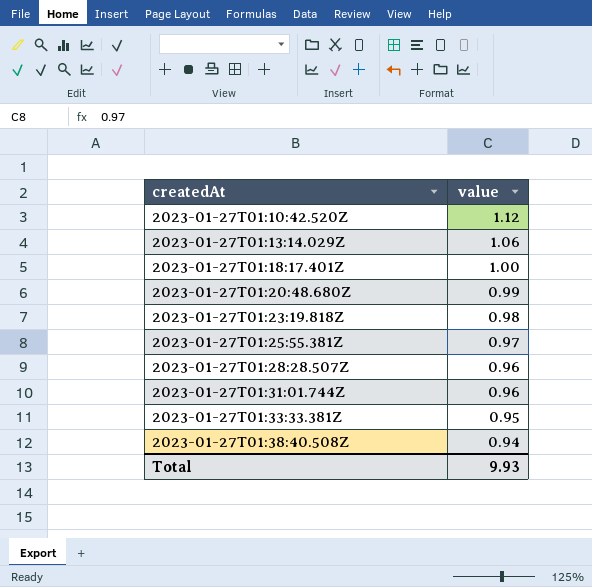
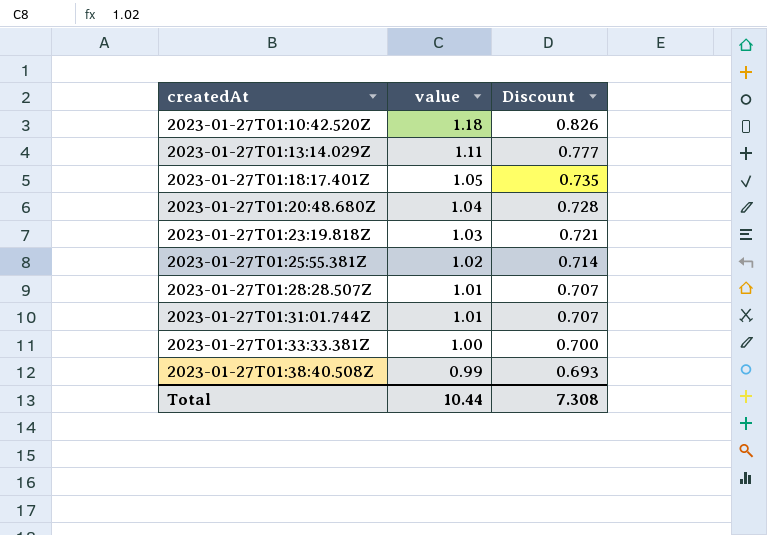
column Discount | formula: none -> [value] * 0.7
2023-01-27T01:10:42.520Z | value: 1.12 -> 1.18
2023-01-27T01:13:14.029Z | value: 1.06 -> 1.11
2023-01-27T01:18:17.401Z | value: 1.00 -> 1.05
2023-01-27T01:20:48.680Z | value: 0.99 -> 1.04
2023-01-27T01:23:19.818Z | value: 0.98 -> 1.03
2023-01-27T01:25:55.381Z | value: 0.97 -> 1.02
2023-01-27T01:28:28.507Z | value: 0.96 -> 1.01
2023-01-27T01:31:01.744Z | value: 0.96 -> 1.01
2023-01-27T01:33:33.381Z | value: 0.95 -> 1.00
2023-01-27T01:38:40.508Z | value: 0.94 -> 0.99
Total | value: 9.93 -> 10.44

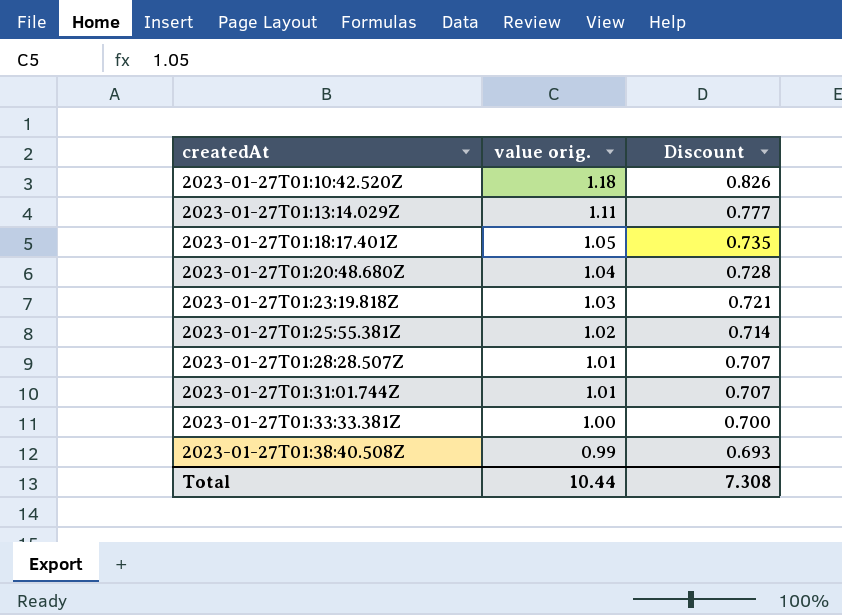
column name: value -> value orig.

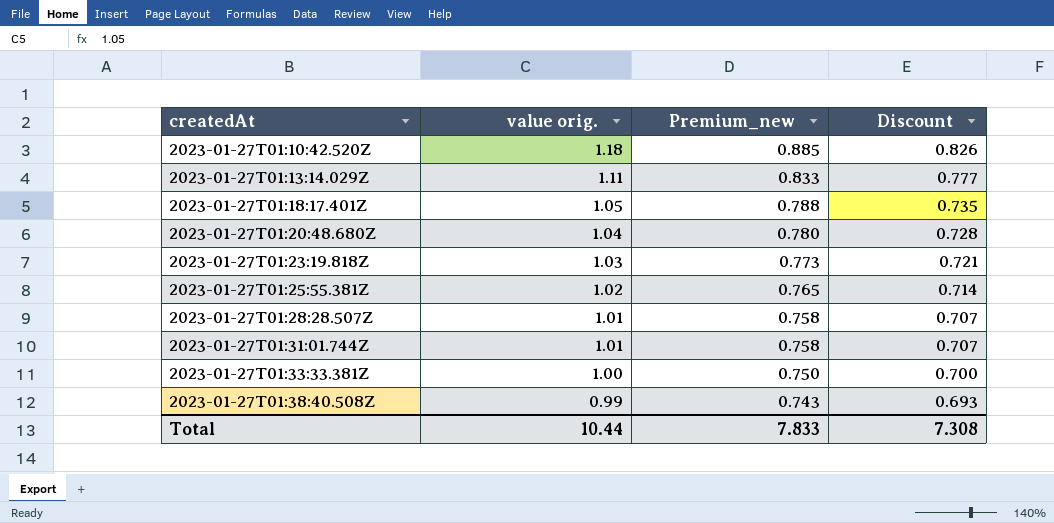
column Premium_new | formula: none -> [value orig.] * 0.75

